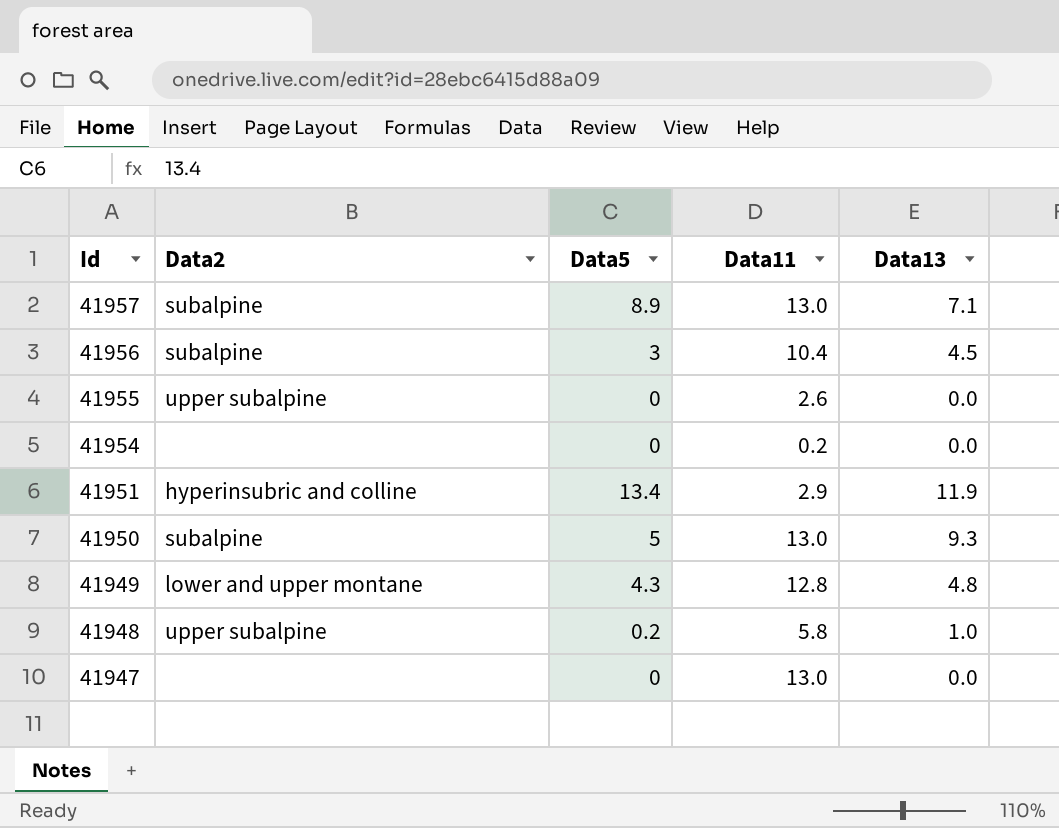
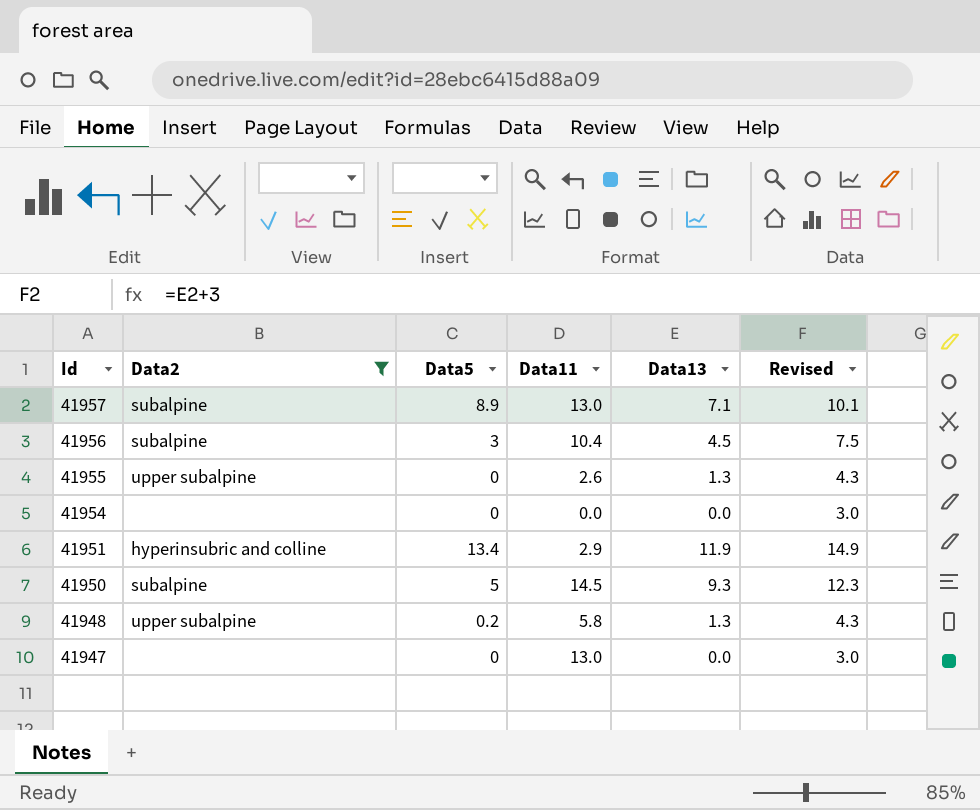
filter: none -> Data2 != lower and upper montane
column Revised | formula: none -> [Data13] + 3
41955 | Data13: 0.0 -> 1.3
41954 | Data11: 0.2 -> 0.0
41950 | Data11: 13.0 -> 14.5
41948 | Data13: 1.0 -> 1.3

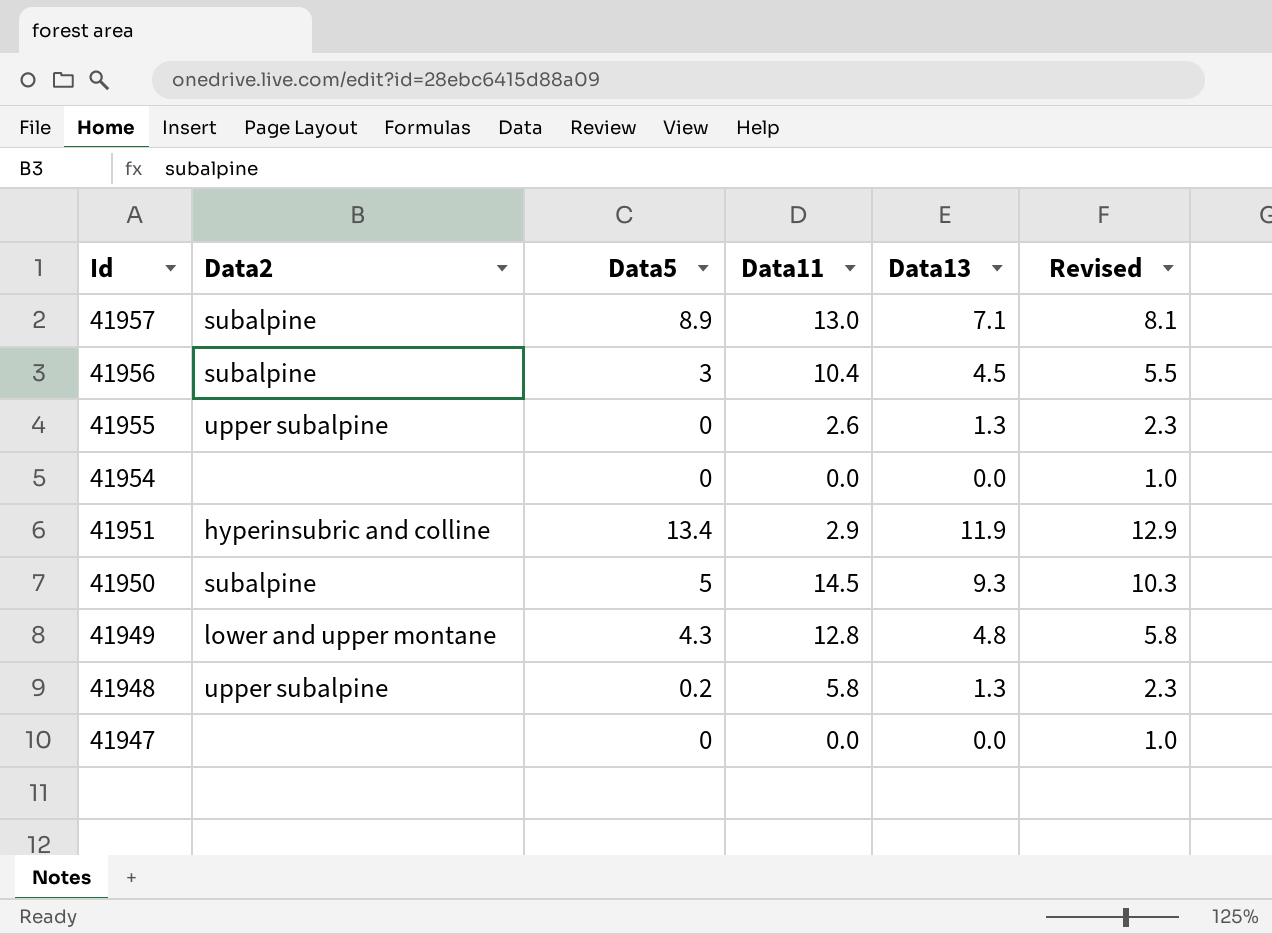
filter: Data2 != lower and upper montane -> none
column Revised | formula: [Data13] + 3 -> [Data13] + 1
41947 | Data11: 13.0 -> 0.0

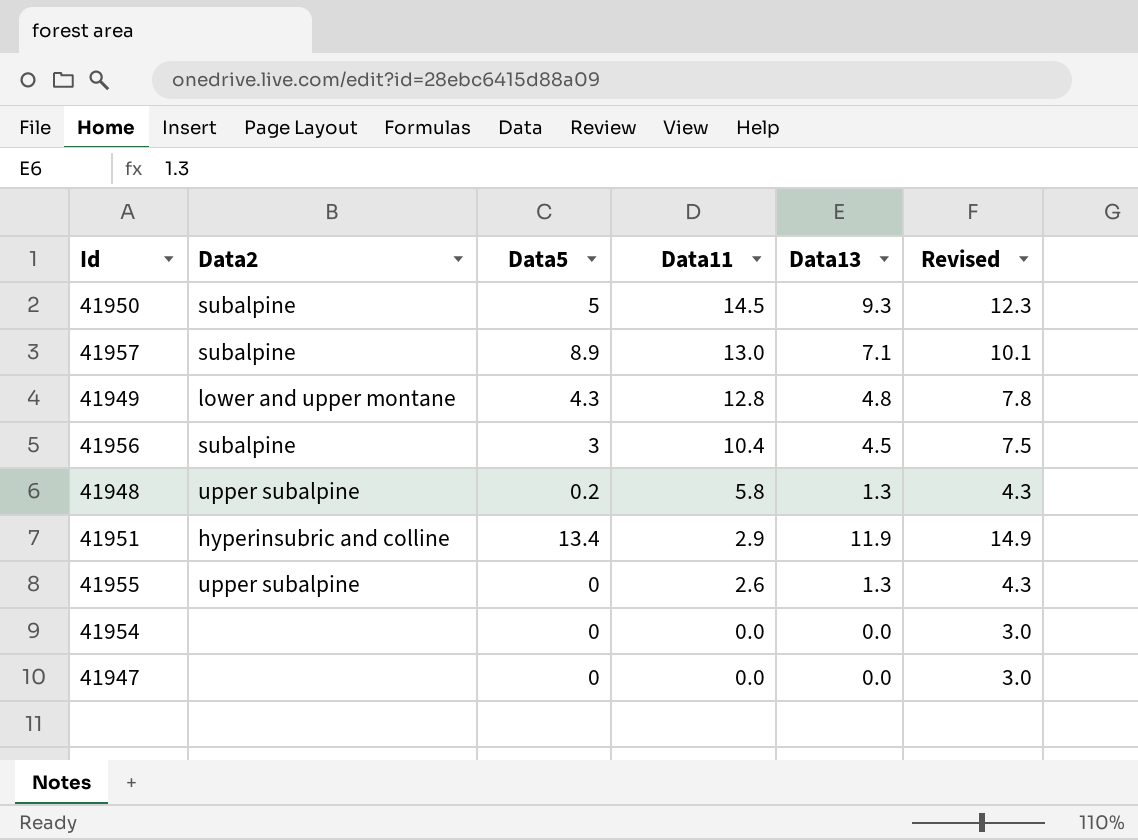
row order: Id descending -> Data11 descending
column Revised | formula: [Data13] + 1 -> [Data13] + 3

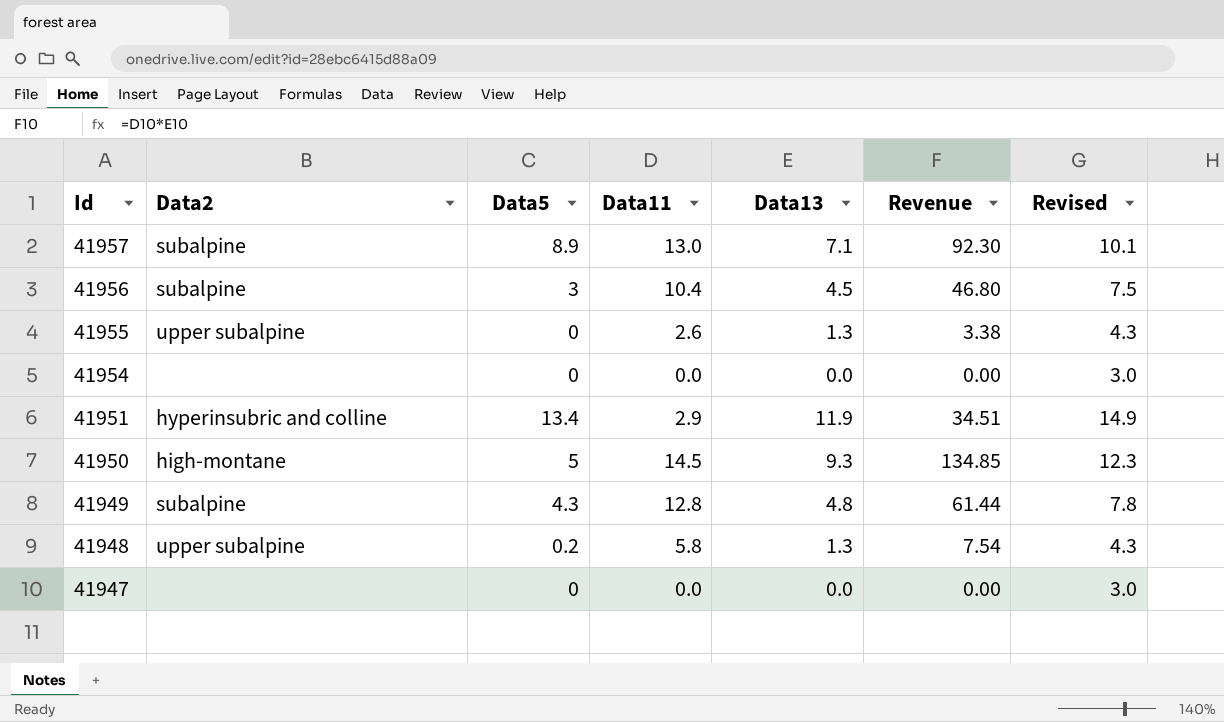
row order: Data11 descending -> Id descending
column Revenue | formula: none -> [Data11] * [Data13]
41950 | Data2: subalpine -> high-montane
41949 | Data2: lower and upper montane -> subalpine

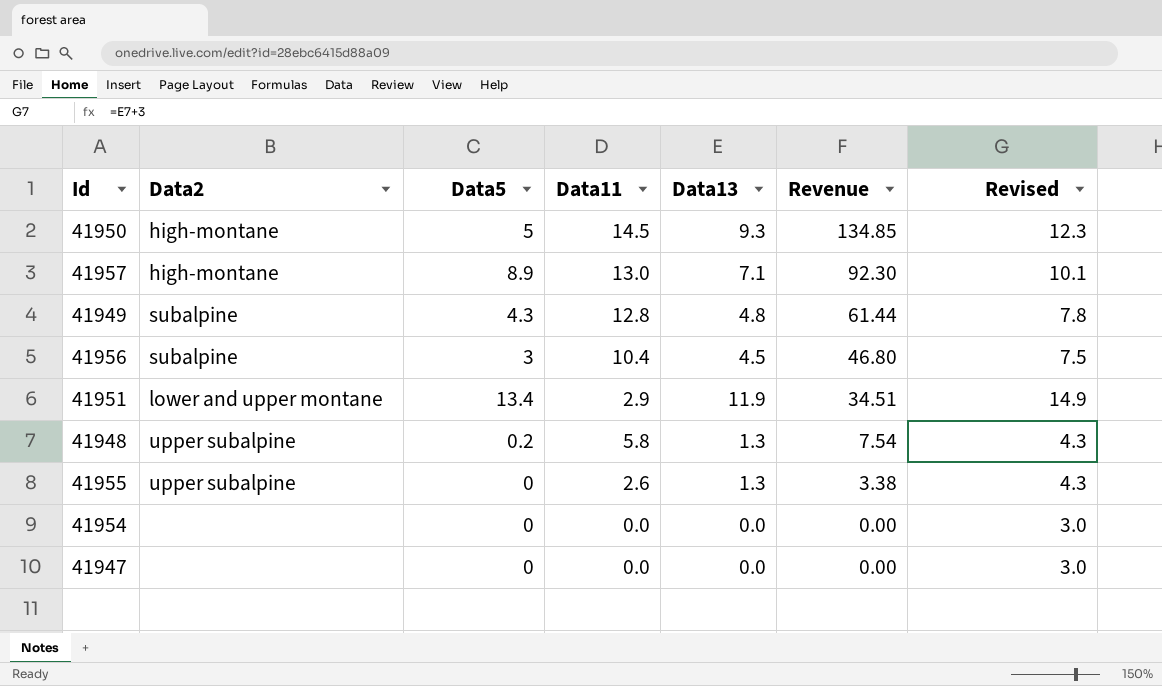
row order: Id descending -> Revenue descending
41957 | Data2: subalpine -> high-montane
41951 | Data2: hyperinsubric and colline -> lower and upper montane

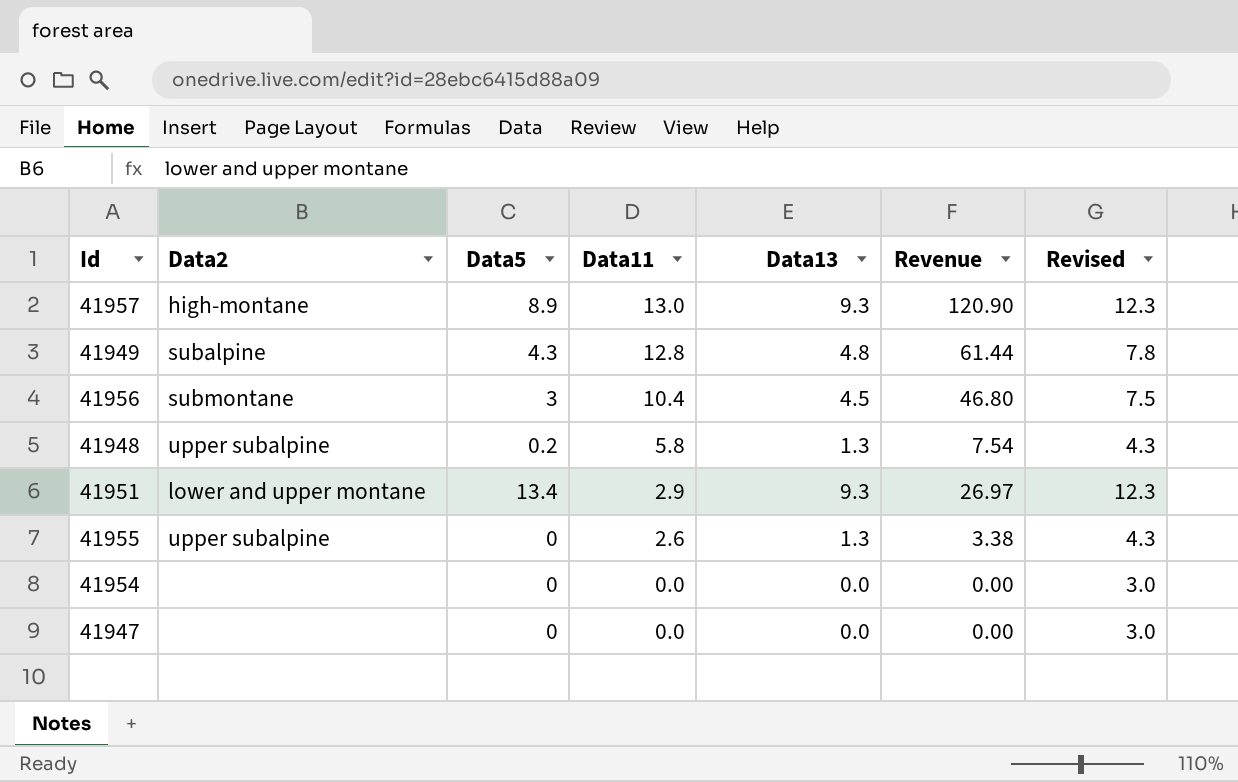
row order: Revenue descending -> Data11 descending
row 41950: high-montane | 5 | 14.5 | 9.3 | 134.85 | 12.3 -> none
41957 | Data13: 7.1 -> 9.3
41957 | Revenue: 92.30 -> 120.90
41957 | Revised: 10.1 -> 12.3
41956 | Data2: subalpine -> submontane
41951 | Data13: 11.9 -> 9.3
41951 | Revenue: 34.51 -> 26.97
41951 | Revised: 14.9 -> 12.3

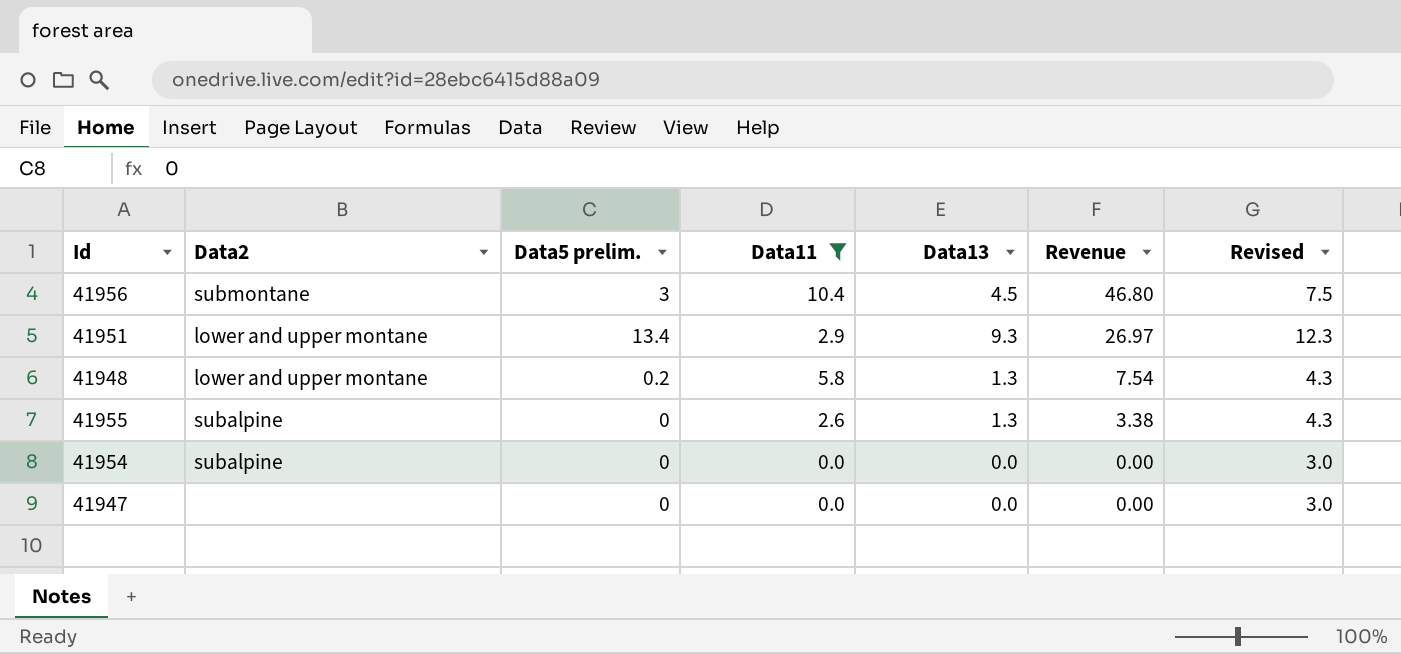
filter: none -> Data11 <= 10.4
row order: Data11 descending -> Revenue descending
column name: Data5 -> Data5 prelim.
41948 | Data2: upper subalpine -> lower and upper montane
41955 | Data2: upper subalpine -> subalpine
41954 | Data2: none -> subalpine

